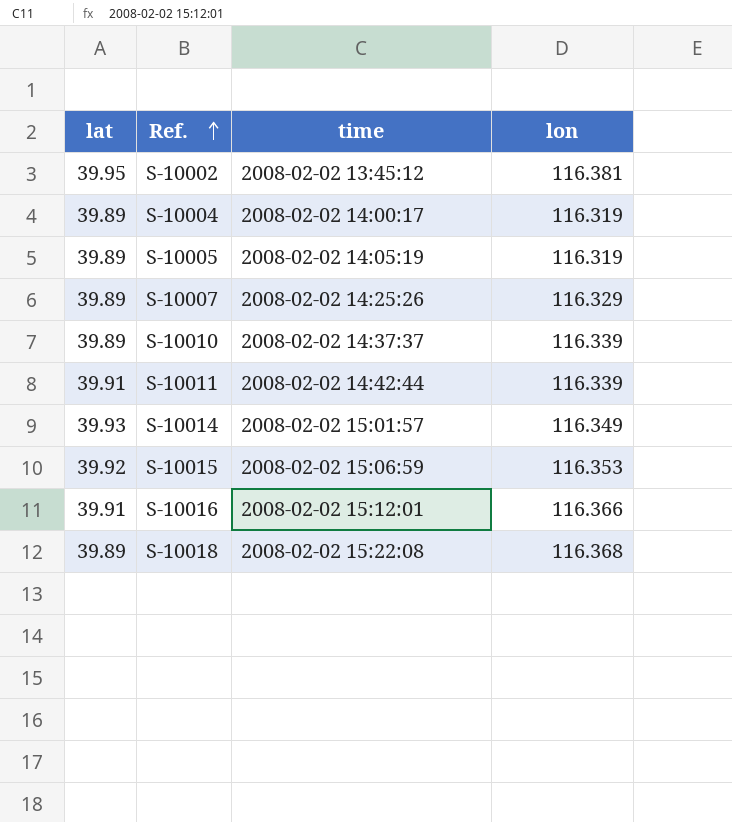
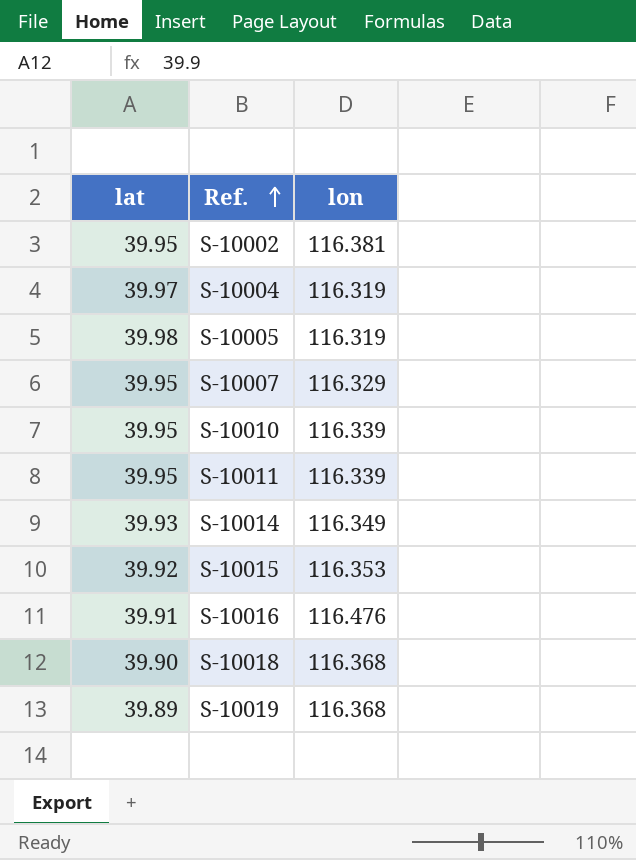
column time | position: 3 -> none
S-10004 | lat: 39.89 -> 39.97
S-10005 | lat: 39.89 -> 39.98
S-10007 | lat: 39.89 -> 39.95
S-10010 | lat: 39.89 -> 39.95
S-10011 | lat: 39.91 -> 39.95
S-10016 | lon: 116.366 -> 116.476
S-10018 | lat: 39.89 -> 39.90
row S-10019: none -> 39.89 | 116.368

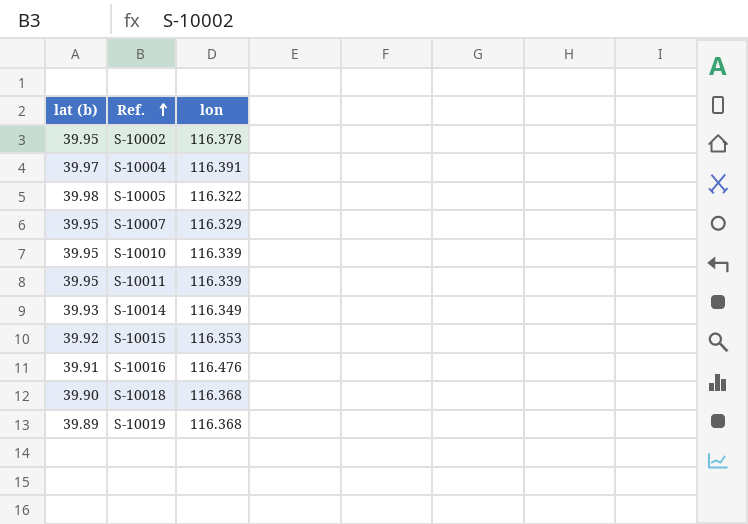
column name: lat -> lat (b)
S-10002 | lon: 116.381 -> 116.378
S-10004 | lon: 116.319 -> 116.391
S-10005 | lon: 116.319 -> 116.322

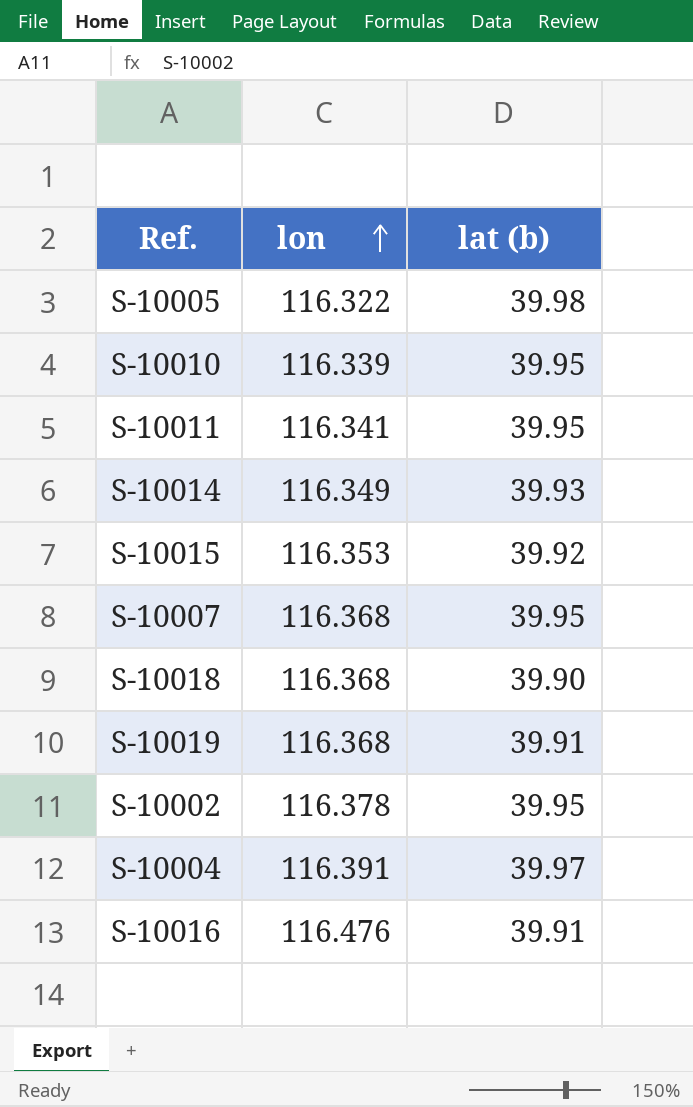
row order: Ref. ascending -> lon ascending
column lat (b) | position: 1 -> 3
S-10011 | lon: 116.339 -> 116.341
S-10007 | lon: 116.329 -> 116.368
S-10019 | lat (b): 39.89 -> 39.91

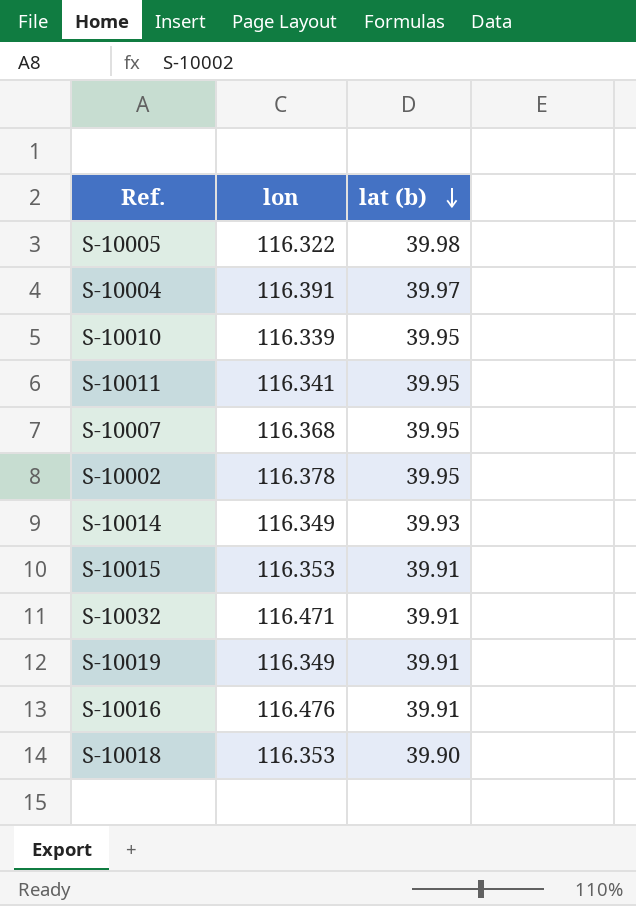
row order: lon ascending -> lat (b) descending
S-10015 | lat (b): 39.92 -> 39.91
row S-10032: none -> 116.471 | 39.91
S-10019 | lon: 116.368 -> 116.349
S-10018 | lon: 116.368 -> 116.353

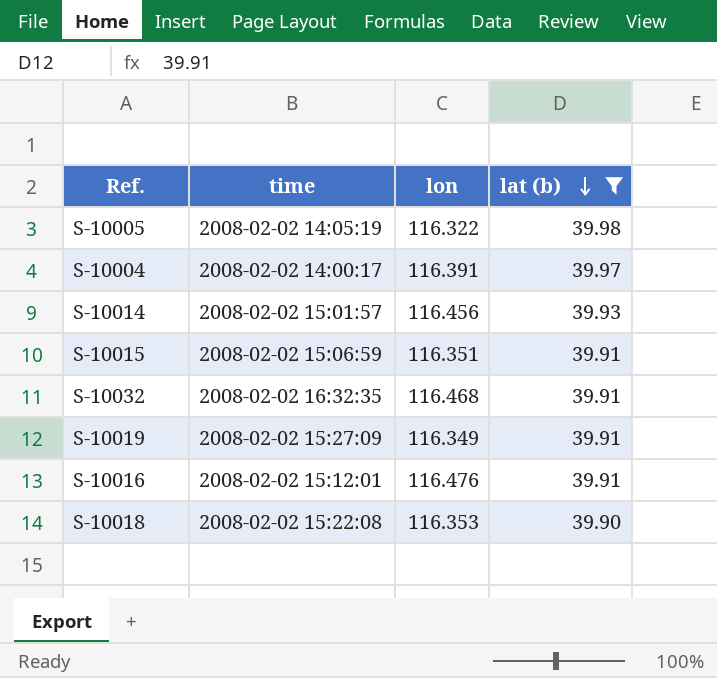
filter: none -> lat (b) != 39.95
column time | position: none -> 2
S-10014 | lon: 116.349 -> 116.456
S-10015 | lon: 116.353 -> 116.351
S-10032 | lon: 116.471 -> 116.468

